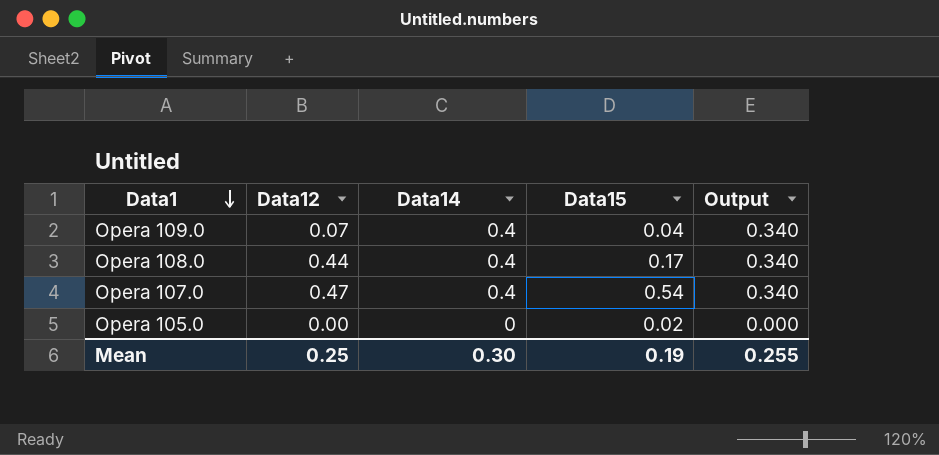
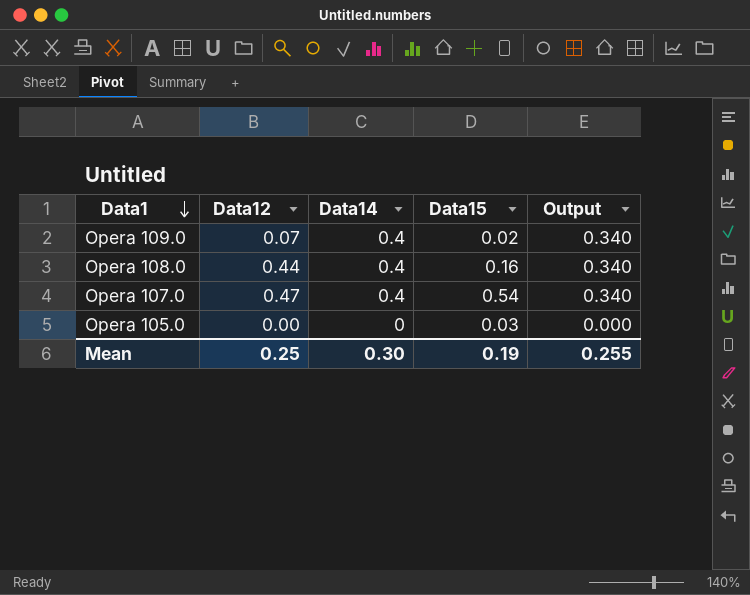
Opera 109.0 | Data15: 0.04 -> 0.02
Opera 108.0 | Data15: 0.17 -> 0.16
Opera 105.0 | Data15: 0.02 -> 0.03

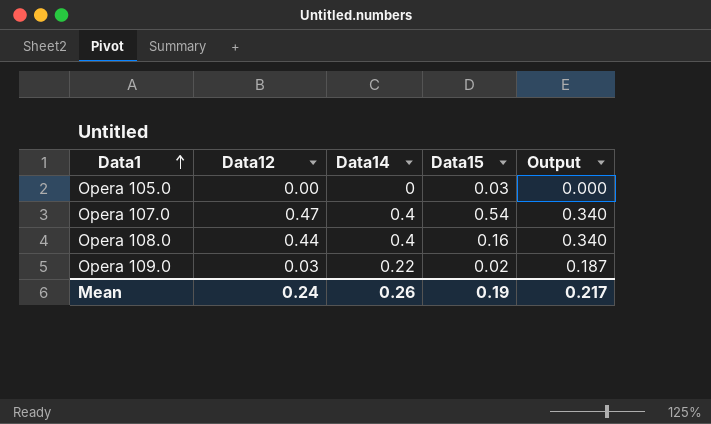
row order: Data1 descending -> Data1 ascending
Opera 109.0 | Data12: 0.07 -> 0.03
Opera 109.0 | Data14: 0.4 -> 0.22
Opera 109.0 | Output: 0.340 -> 0.187
Mean | Data12: 0.25 -> 0.24
Mean | Data14: 0.30 -> 0.26
Mean | Output: 0.255 -> 0.217

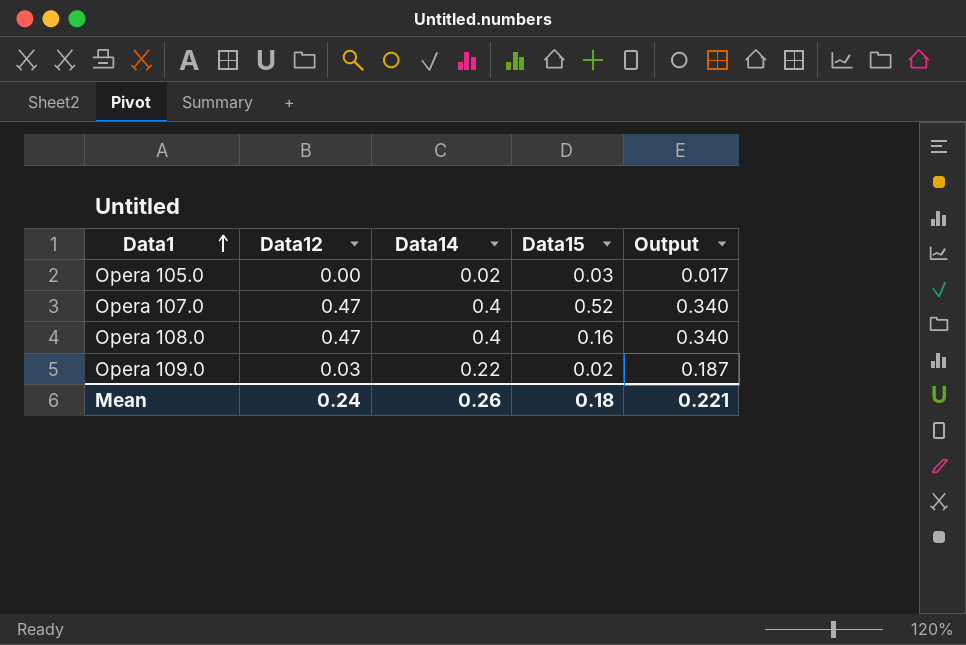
Opera 105.0 | Data14: 0 -> 0.02
Opera 105.0 | Output: 0.000 -> 0.017
Opera 107.0 | Data15: 0.54 -> 0.52
Opera 108.0 | Data12: 0.44 -> 0.47
Mean | Data15: 0.19 -> 0.18
Mean | Output: 0.217 -> 0.221

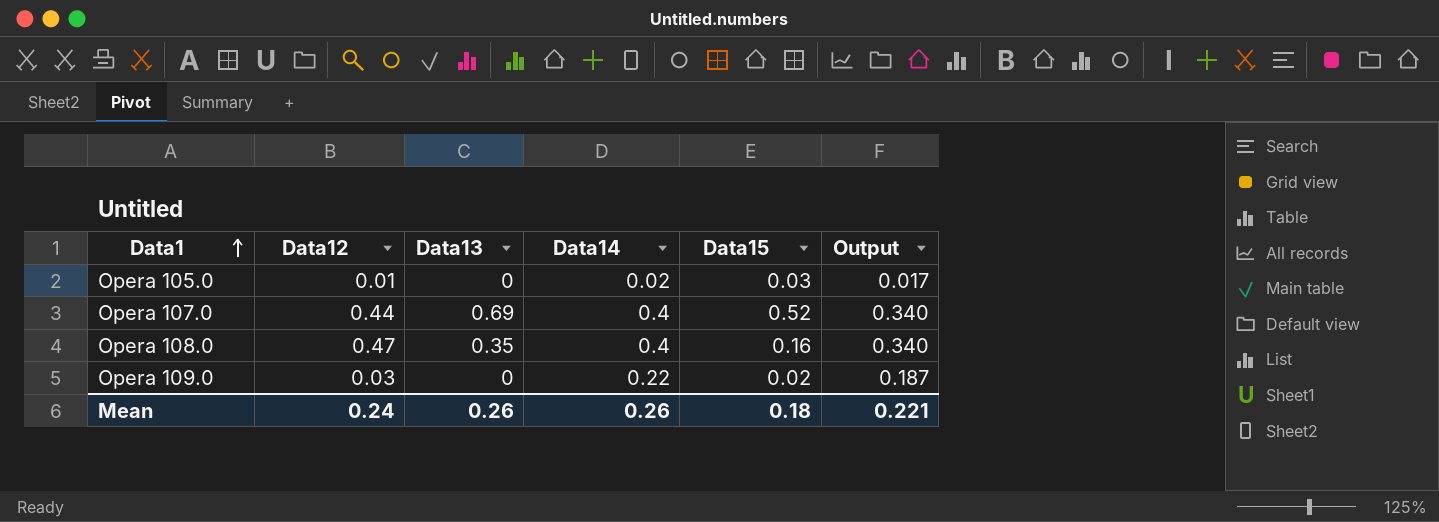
column Data13 | position: none -> 3
Opera 105.0 | Data12: 0.00 -> 0.01
Opera 107.0 | Data12: 0.47 -> 0.44

